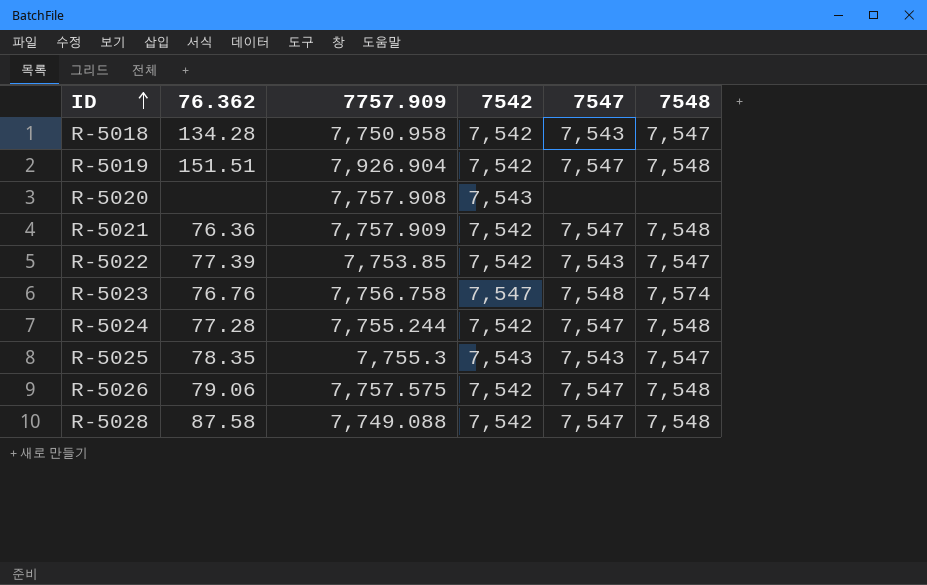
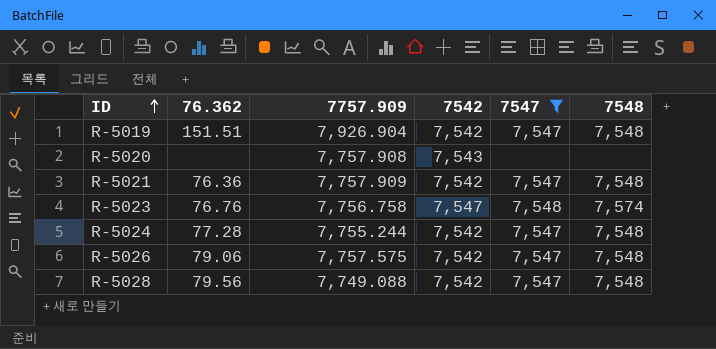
filter: none -> 7547 != 7,543
R-5028 | 76.362: 87.58 -> 79.56

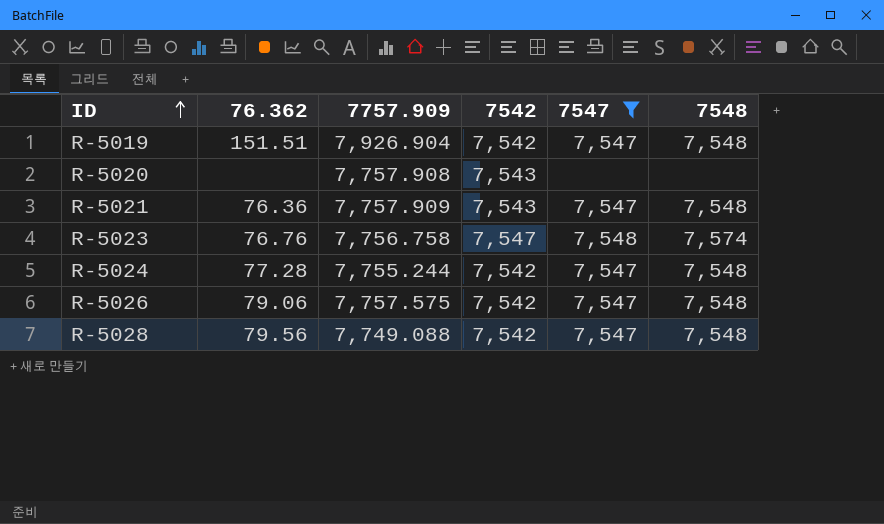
R-5021 | 7542: 7,542 -> 7,543

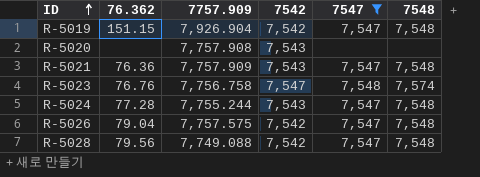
R-5019 | 76.362: 151.51 -> 151.15
R-5024 | 7542: 7,542 -> 7,543
R-5026 | 76.362: 79.06 -> 79.04

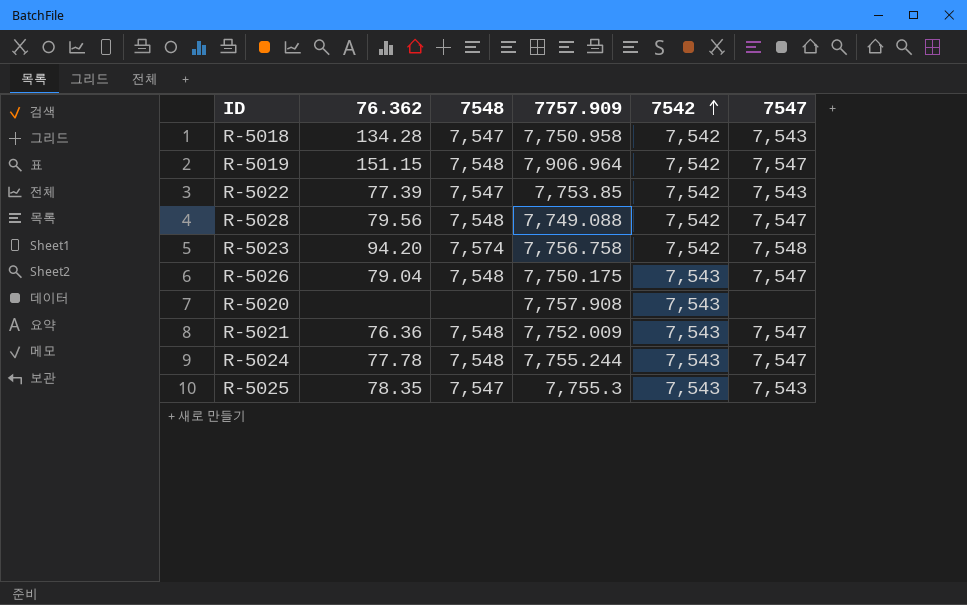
filter: 7547 != 7,543 -> none
row order: ID ascending -> 7542 ascending
column 7548 | position: 6 -> 3
R-5019 | 7757.909: 7,926.904 -> 7,906.964
R-5023 | 76.362: 76.76 -> 94.20
R-5023 | 7542: 7,547 -> 7,542
R-5026 | 7757.909: 7,757.575 -> 7,750.175
R-5026 | 7542: 7,542 -> 7,543
R-5021 | 7757.909: 7,757.909 -> 7,752.009
R-5024 | 76.362: 77.28 -> 77.78

